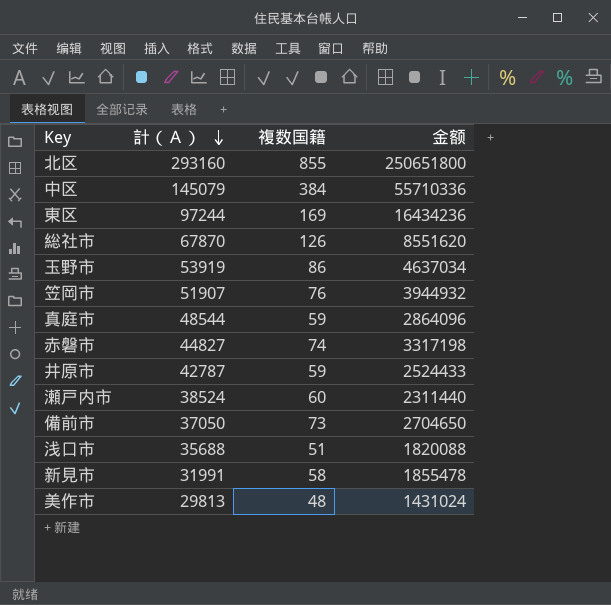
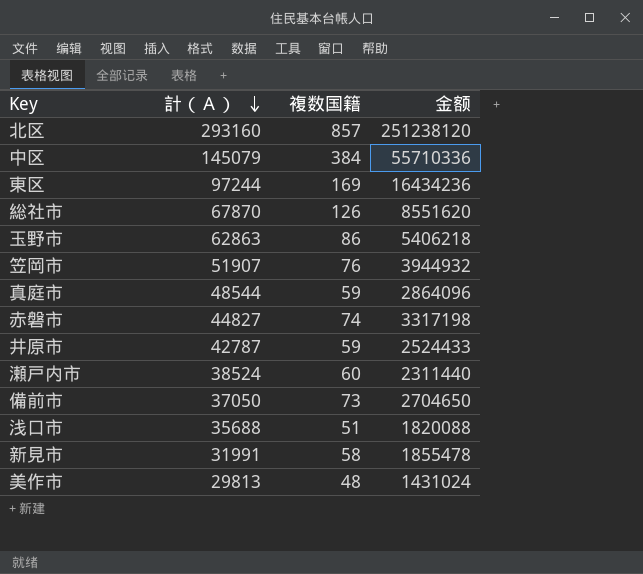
北区 | 複数国籍: 855 -> 857
北区 | 金额: 250651800 -> 251238120
玉野市 | 計（Ａ）: 53919 -> 62863
玉野市 | 金额: 4637034 -> 5406218

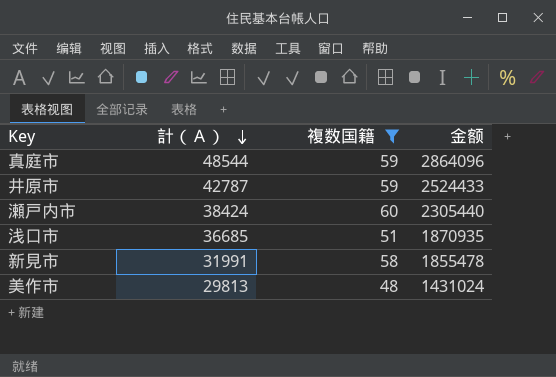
filter: none -> 複数国籍 <= 60
瀬戸内市 | 計（Ａ）: 38524 -> 38424
瀬戸内市 | 金额: 2311440 -> 2305440
浅口市 | 計（Ａ）: 35688 -> 36685
浅口市 | 金额: 1820088 -> 1870935

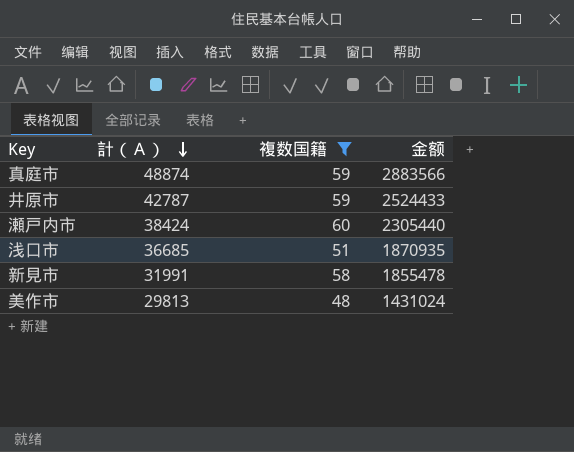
真庭市 | 計（Ａ）: 48544 -> 48874
真庭市 | 金额: 2864096 -> 2883566

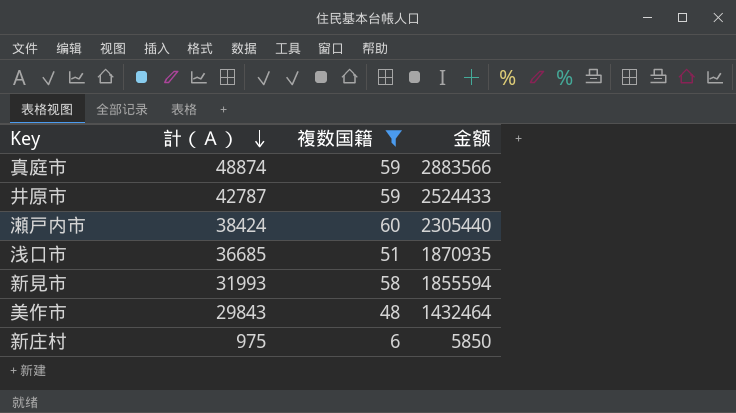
新見市 | 計（Ａ）: 31991 -> 31993
新見市 | 金额: 1855478 -> 1855594
美作市 | 計（Ａ）: 29813 -> 29843
美作市 | 金额: 1431024 -> 1432464
row 新庄村: none -> 975 | 6 | 5850

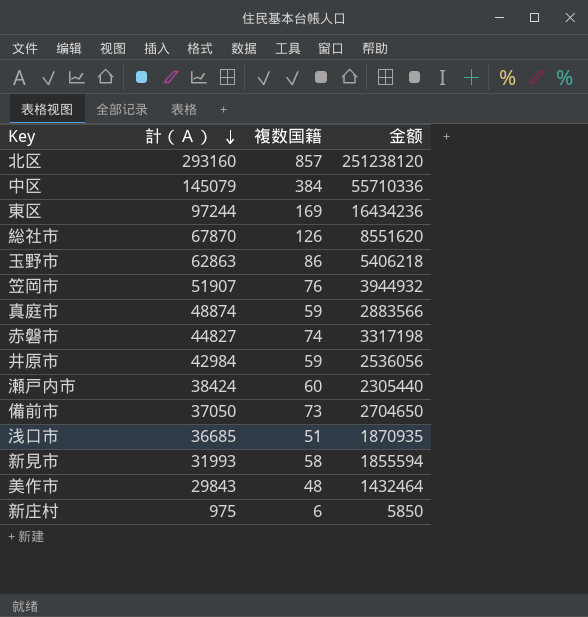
filter: 複数国籍 <= 60 -> none
井原市 | 計（Ａ）: 42787 -> 42984
井原市 | 金额: 2524433 -> 2536056

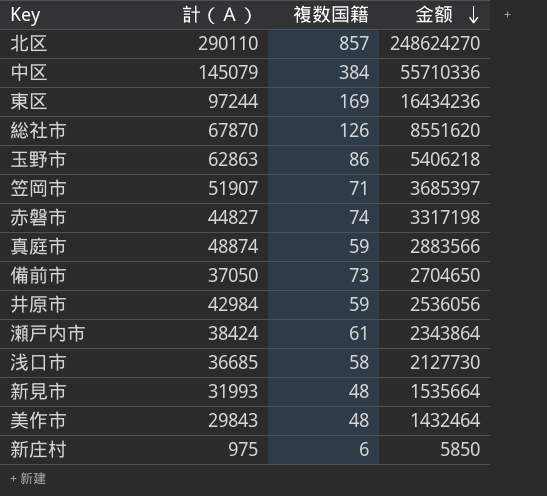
row order: 計（Ａ） descending -> 金额 descending
北区 | 計（Ａ）: 293160 -> 290110
北区 | 金额: 251238120 -> 248624270
笠岡市 | 複数国籍: 76 -> 71
笠岡市 | 金额: 3944932 -> 3685397
瀬戸内市 | 複数国籍: 60 -> 61
瀬戸内市 | 金额: 2305440 -> 2343864
浅口市 | 複数国籍: 51 -> 58
浅口市 | 金额: 1870935 -> 2127730
新見市 | 複数国籍: 58 -> 48
新見市 | 金额: 1855594 -> 1535664

